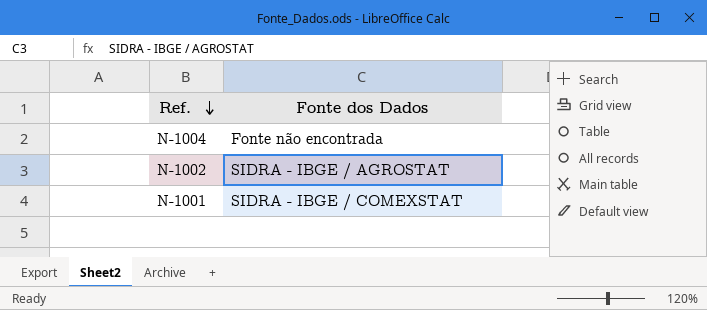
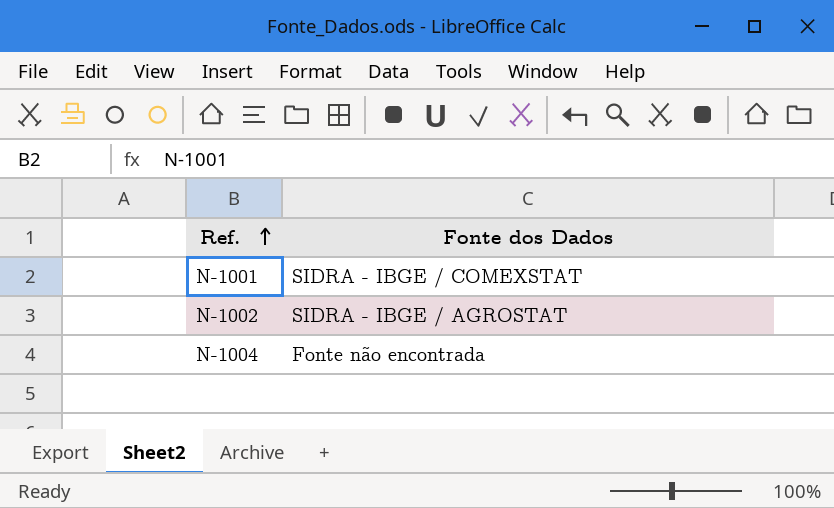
row order: Ref. descending -> Ref. ascending

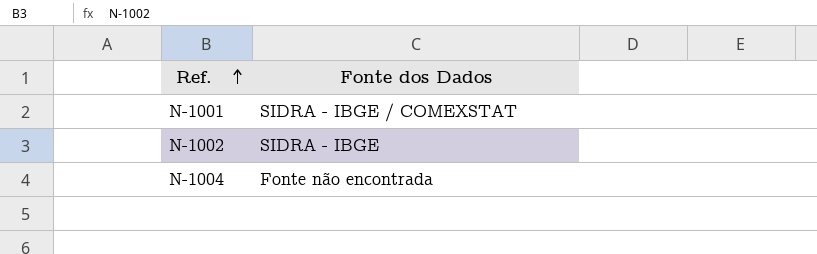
N-1002 | Fonte dos Dados: SIDRA - IBGE / AGROSTAT -> SIDRA - IBGE

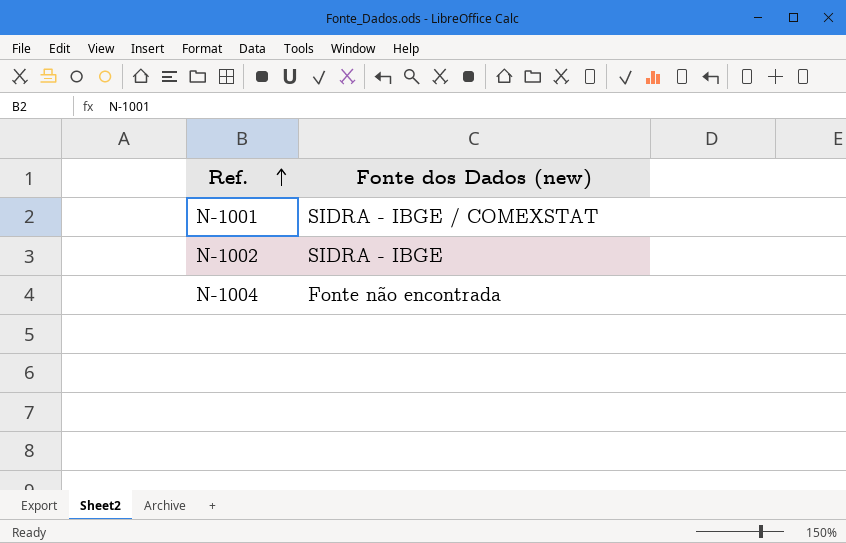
column name: Fonte dos Dados -> Fonte dos Dados (new)

